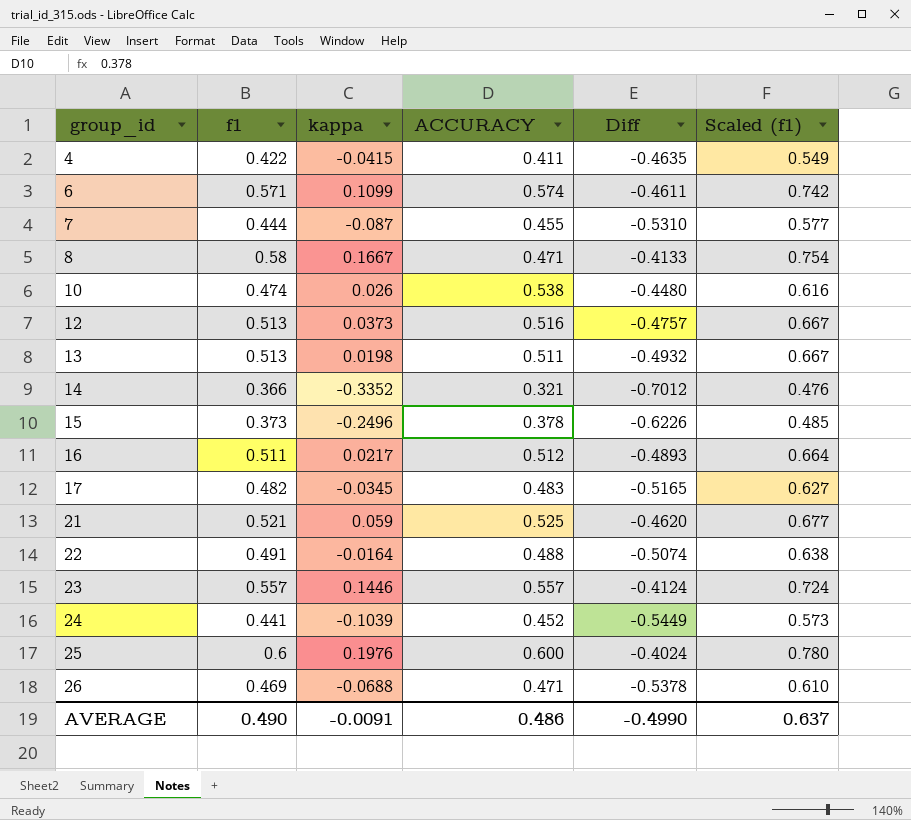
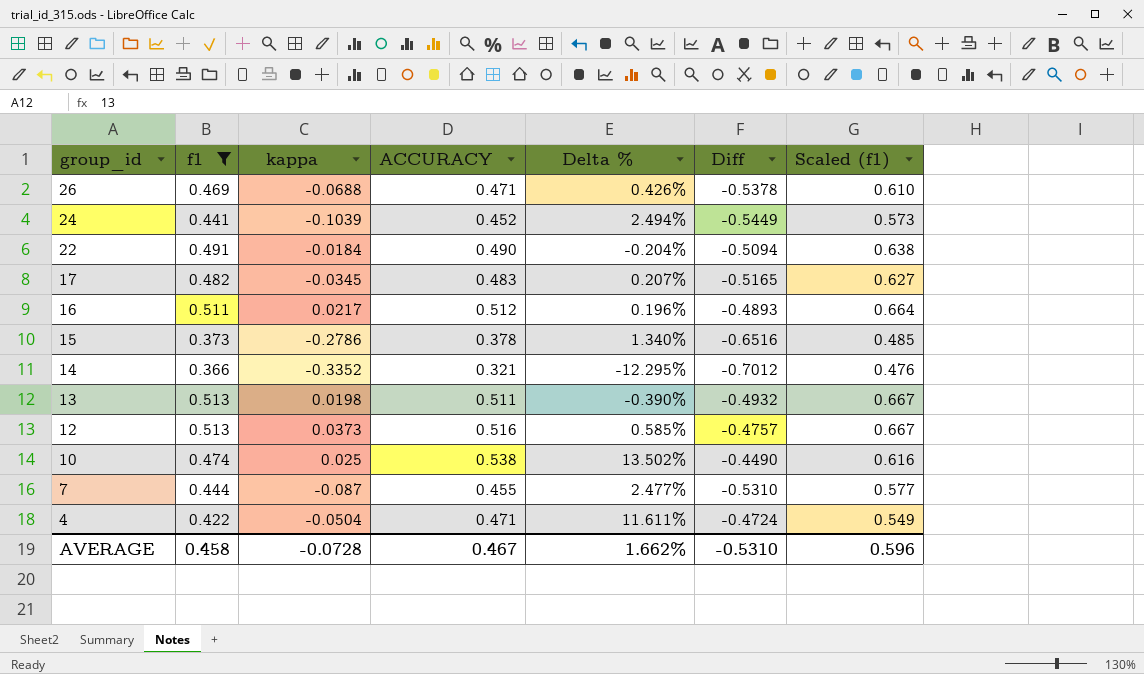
filter: none -> f1 <= 0.513
row order: group_id ascending -> group_id descending
column Delta % | formula: none -> ([ACCURACY] - [f1]) / [f1]
22 | kappa: -0.0164 -> -0.0184
22 | ACCURACY: 0.488 -> 0.490
22 | Diff: -0.5074 -> -0.5094
15 | kappa: -0.2496 -> -0.2786
15 | Diff: -0.6226 -> -0.6516
10 | kappa: 0.026 -> 0.025
10 | Diff: -0.4480 -> -0.4490
4 | kappa: -0.0415 -> -0.0504
4 | ACCURACY: 0.411 -> 0.471
4 | Diff: -0.4635 -> -0.4724
AVERAGE | f1: 0.490 -> 0.458
AVERAGE | kappa: -0.0091 -> -0.0728
AVERAGE | ACCURACY: 0.486 -> 0.467
AVERAGE | Diff: -0.4990 -> -0.5310
AVERAGE | Scaled (f1): 0.637 -> 0.596

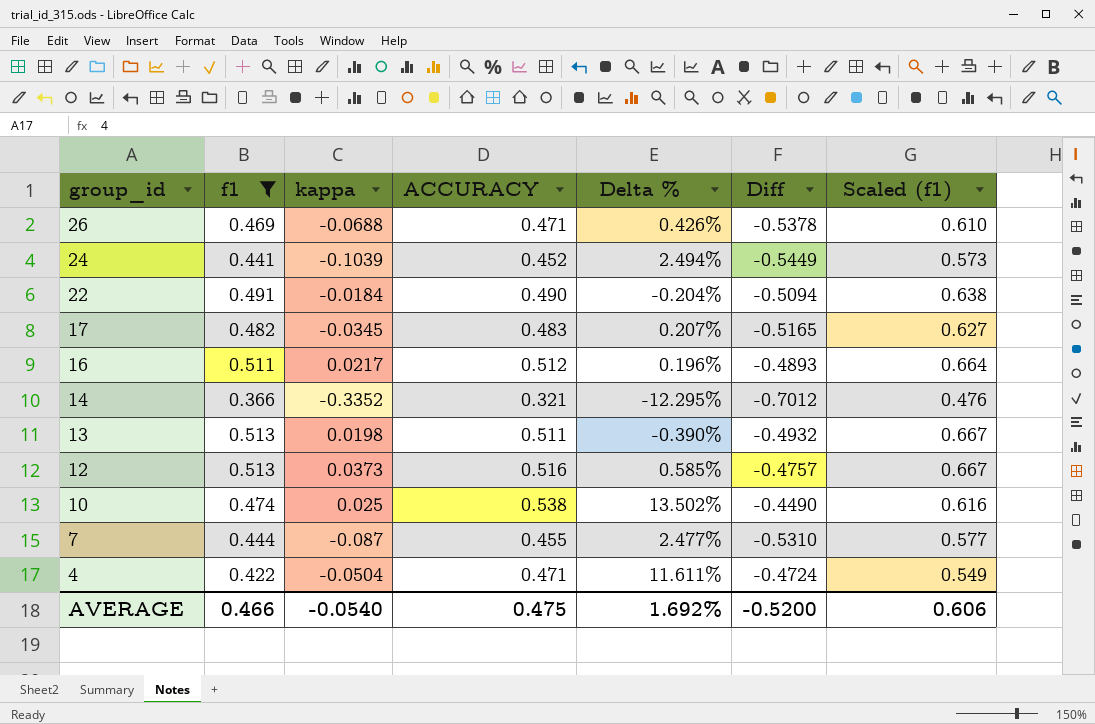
row 15: 0.373 | -0.2786 | 0.378 | 1.340% | -0.6516 | 0.485 -> none
AVERAGE | f1: 0.458 -> 0.466
AVERAGE | kappa: -0.0728 -> -0.0540
AVERAGE | ACCURACY: 0.467 -> 0.475
AVERAGE | Delta %: 1.662% -> 1.692%
AVERAGE | Diff: -0.5310 -> -0.5200
AVERAGE | Scaled (f1): 0.596 -> 0.606

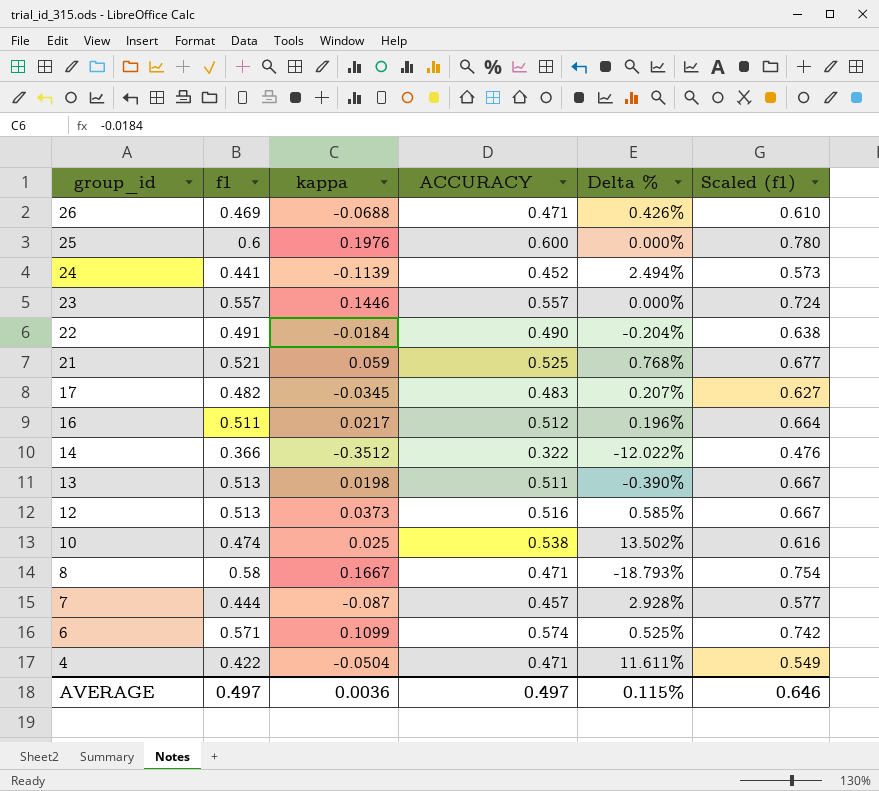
filter: f1 <= 0.513 -> none
column Diff | formula: [kappa] - [f1] -> none
24 | kappa: -0.1039 -> -0.1139
14 | kappa: -0.3352 -> -0.3512
14 | ACCURACY: 0.321 -> 0.322
14 | Delta %: -12.295% -> -12.022%
7 | ACCURACY: 0.455 -> 0.457
7 | Delta %: 2.477% -> 2.928%
AVERAGE | f1: 0.466 -> 0.497
AVERAGE | kappa: -0.0540 -> 0.0036
AVERAGE | ACCURACY: 0.475 -> 0.497
AVERAGE | Delta %: 1.692% -> 0.115%
AVERAGE | Scaled (f1): 0.606 -> 0.646

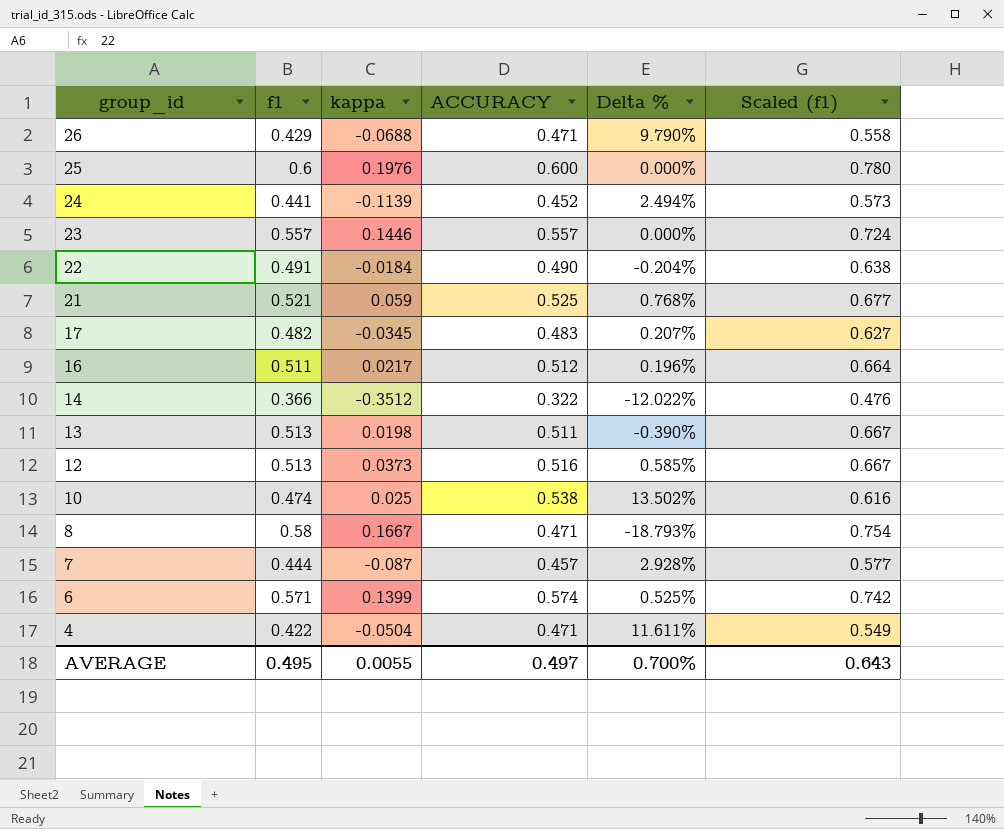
26 | f1: 0.469 -> 0.429
26 | Delta %: 0.426% -> 9.790%
26 | Scaled (f1): 0.610 -> 0.558
6 | kappa: 0.1099 -> 0.1399
AVERAGE | f1: 0.497 -> 0.495
AVERAGE | kappa: 0.0036 -> 0.0055
AVERAGE | Delta %: 0.115% -> 0.700%
AVERAGE | Scaled (f1): 0.646 -> 0.643

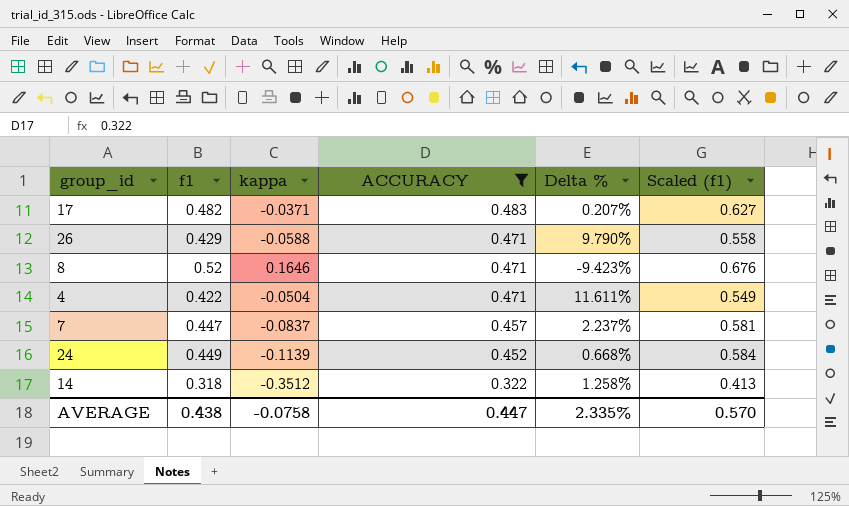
filter: none -> ACCURACY <= 0.483
row order: group_id descending -> ACCURACY descending
17 | kappa: -0.0345 -> -0.0371
26 | kappa: -0.0688 -> -0.0588
8 | f1: 0.58 -> 0.52
8 | kappa: 0.1667 -> 0.1646
8 | Delta %: -18.793% -> -9.423%
8 | Scaled (f1): 0.754 -> 0.676
7 | f1: 0.444 -> 0.447
7 | kappa: -0.087 -> -0.0837
7 | Delta %: 2.928% -> 2.237%
7 | Scaled (f1): 0.577 -> 0.581
24 | f1: 0.441 -> 0.449
24 | Delta %: 2.494% -> 0.668%
24 | Scaled (f1): 0.573 -> 0.584
14 | f1: 0.366 -> 0.318
14 | Delta %: -12.022% -> 1.258%
14 | Scaled (f1): 0.476 -> 0.413
AVERAGE | f1: 0.495 -> 0.438
AVERAGE | kappa: 0.0055 -> -0.0758
AVERAGE | ACCURACY: 0.497 -> 0.447
AVERAGE | Delta %: 0.700% -> 2.335%
AVERAGE | Scaled (f1): 0.643 -> 0.570

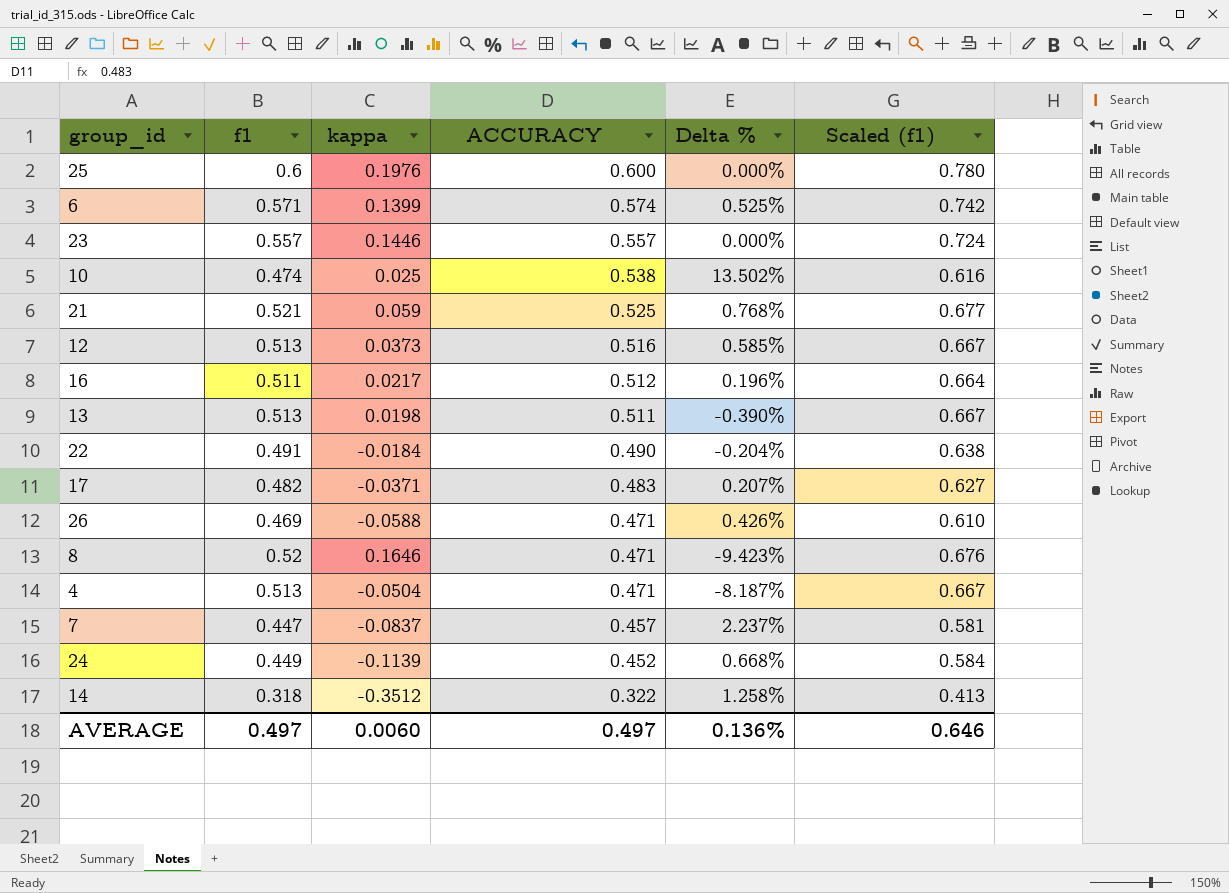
filter: ACCURACY <= 0.483 -> none
26 | f1: 0.429 -> 0.469
26 | Delta %: 9.790% -> 0.426%
26 | Scaled (f1): 0.558 -> 0.610
4 | f1: 0.422 -> 0.513
4 | Delta %: 11.611% -> -8.187%
4 | Scaled (f1): 0.549 -> 0.667
AVERAGE | f1: 0.438 -> 0.497
AVERAGE | kappa: -0.0758 -> 0.0060
AVERAGE | ACCURACY: 0.447 -> 0.497
AVERAGE | Delta %: 2.335% -> 0.136%
AVERAGE | Scaled (f1): 0.570 -> 0.646

